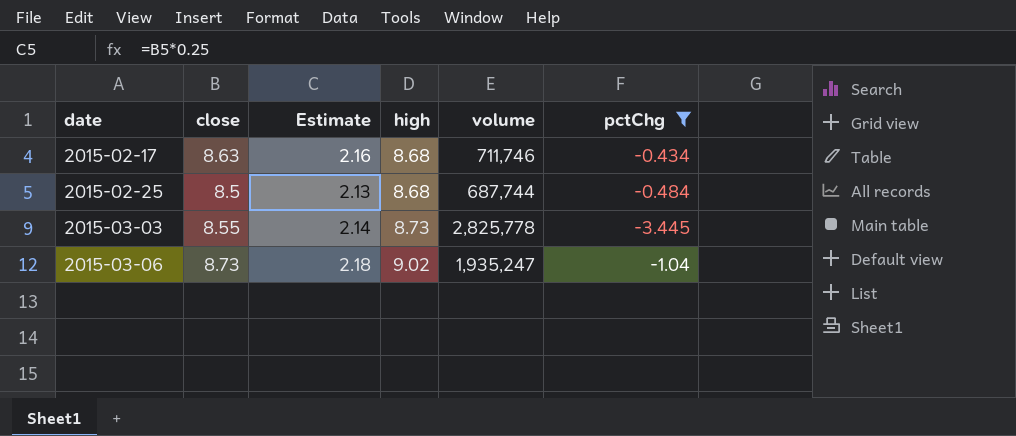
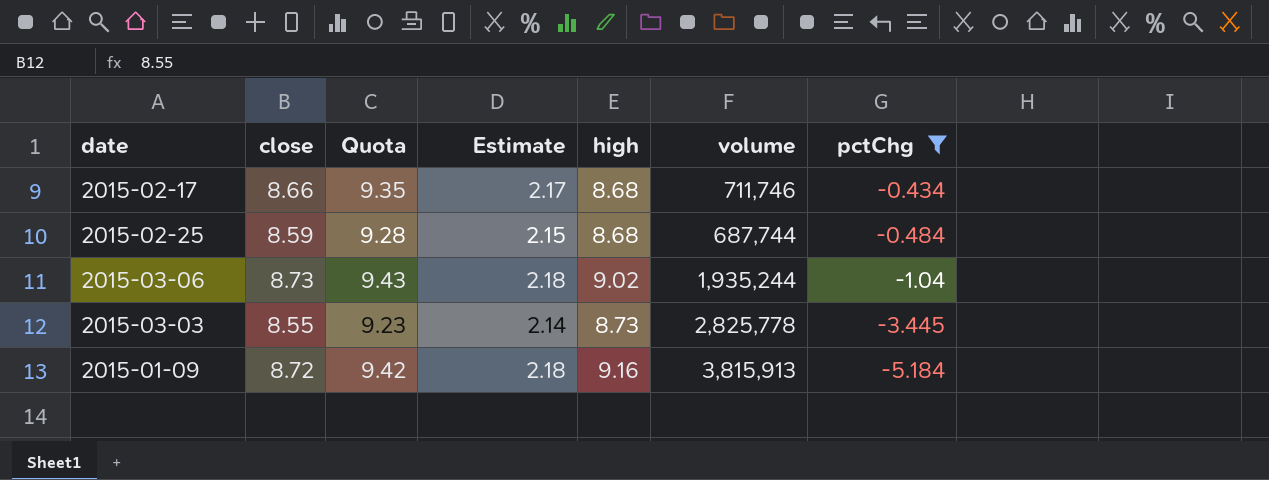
row order: date ascending -> pctChg descending
column Quota | formula: none -> [close] * 1.08
2015-02-17 | close: 8.63 -> 8.66
2015-02-17 | Estimate: 2.16 -> 2.17
2015-02-25 | close: 8.5 -> 8.59
2015-02-25 | Estimate: 2.13 -> 2.15
2015-03-06 | volume: 1,935,247 -> 1,935,244
row 2015-01-09: none -> 8.72 | 9.42 | 2.18 | 9.16 | 3,815,913 | -5.184

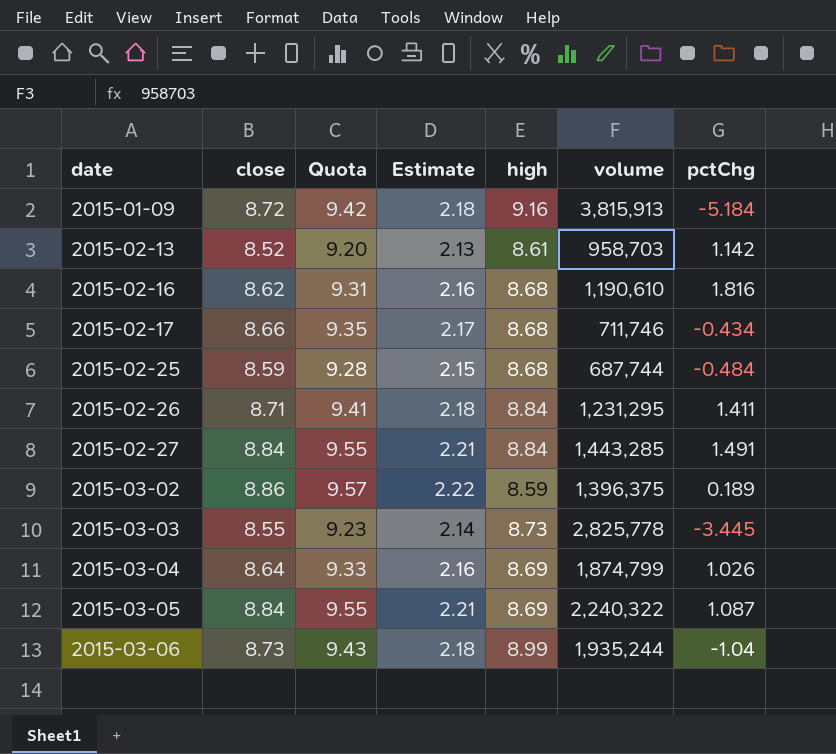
filter: pctChg <= -0.434 -> none
row order: pctChg descending -> date ascending
2015-03-06 | high: 9.02 -> 8.99

